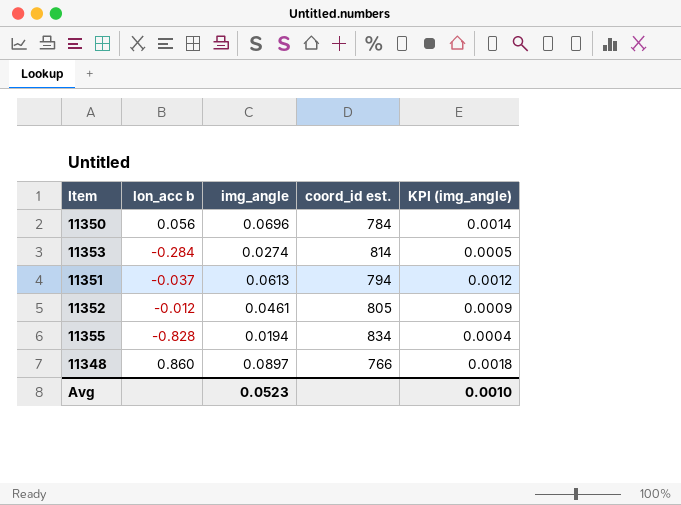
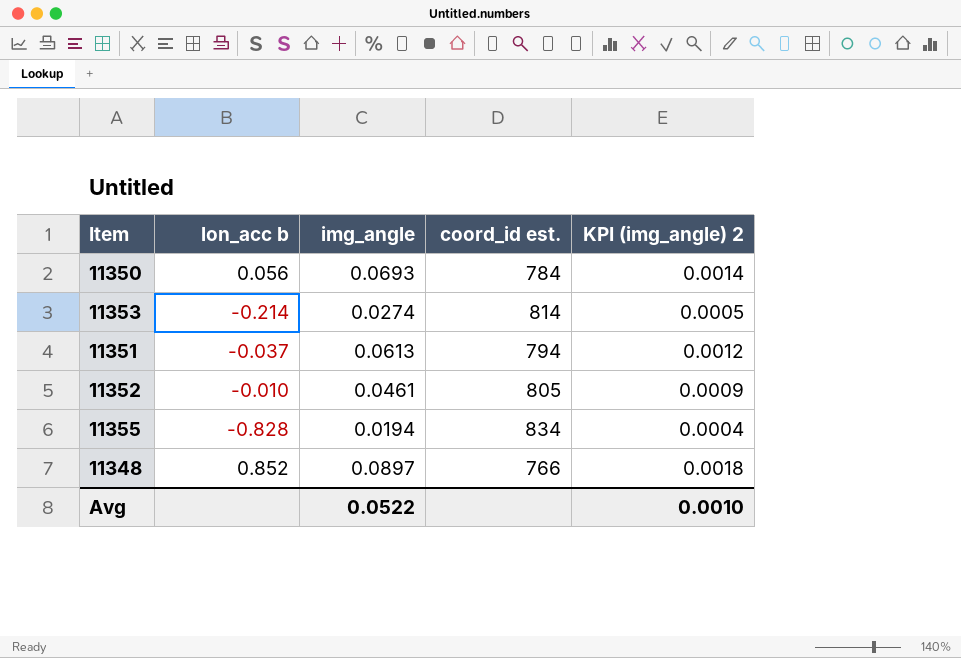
column name: KPI (img_angle) -> KPI (img_angle) 2
11350 | img_angle: 0.0696 -> 0.0693
11353 | lon_acc b: -0.284 -> -0.214
11352 | lon_acc b: -0.012 -> -0.010
11348 | lon_acc b: 0.860 -> 0.852
Avg | img_angle: 0.0523 -> 0.0522

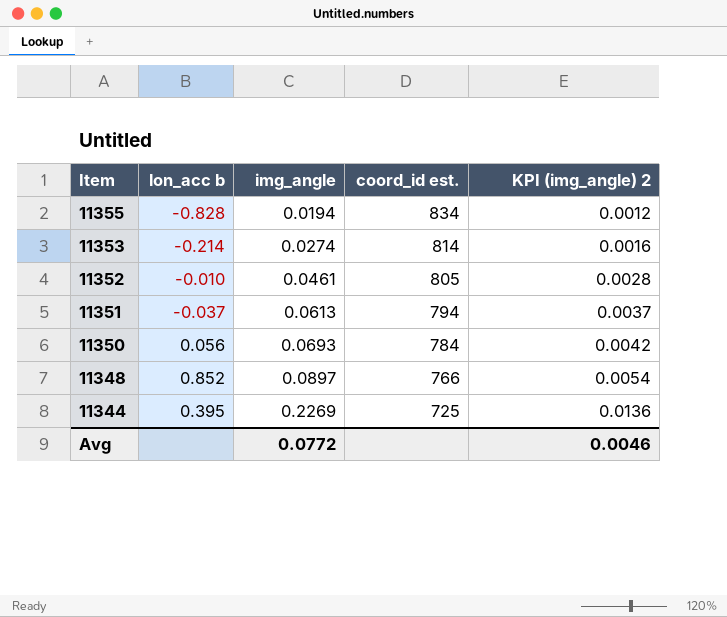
row order: none -> Item descending
column KPI (img_angle) 2 | formula: [img_angle] * 0.02 -> [img_angle] * 0.06
row 11344: none -> 0.395 | 0.2269 | 725 | 0.0136
Avg | img_angle: 0.0522 -> 0.0772
Avg | KPI (img_angle) 2: 0.0010 -> 0.0046

